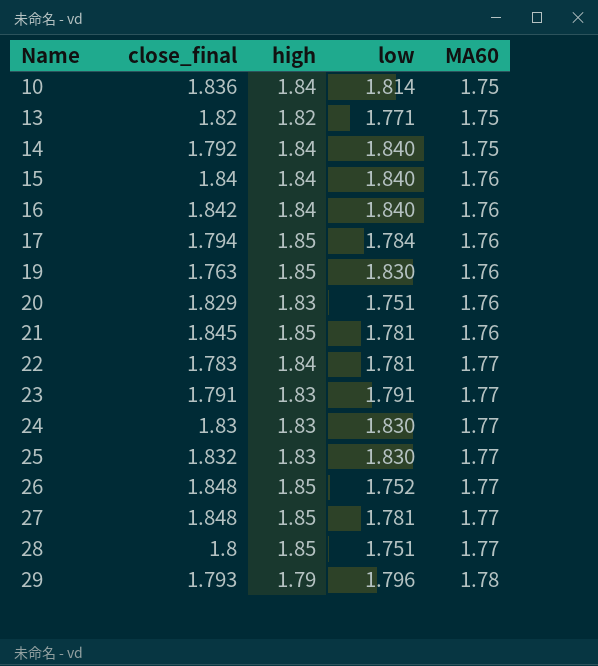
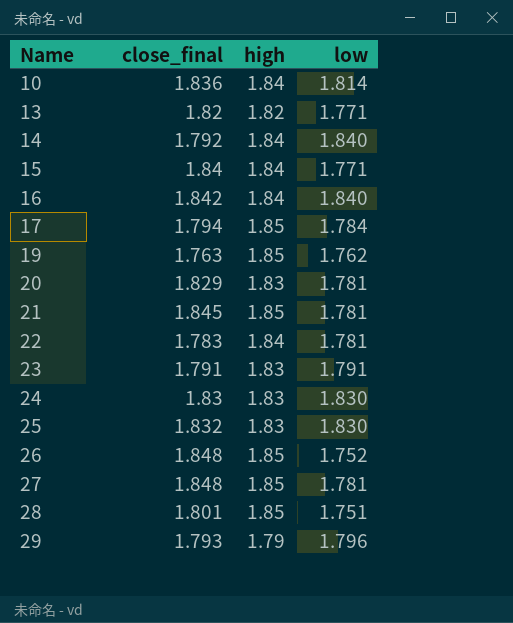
column MA60 | position: 5 -> none
15 | low: 1.840 -> 1.771
19 | low: 1.830 -> 1.762
20 | low: 1.751 -> 1.781
28 | close_final: 1.8 -> 1.801

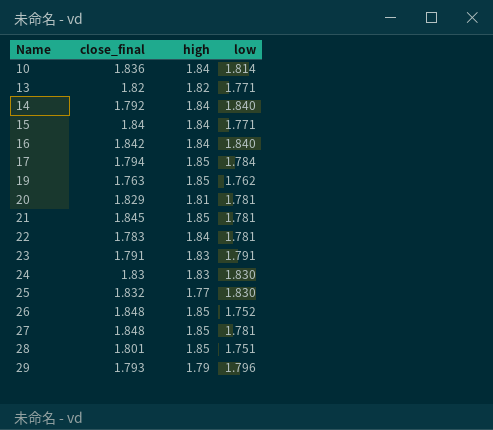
20 | high: 1.83 -> 1.81
25 | high: 1.83 -> 1.77

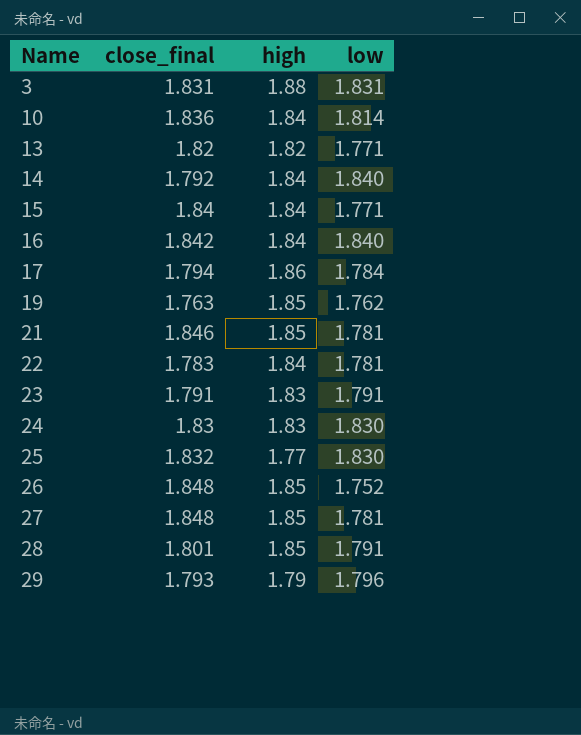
row 20: 1.829 | 1.81 | 1.781 -> none
row 3: none -> 1.831 | 1.88 | 1.831
17 | high: 1.85 -> 1.86
21 | close_final: 1.845 -> 1.846
28 | low: 1.751 -> 1.791

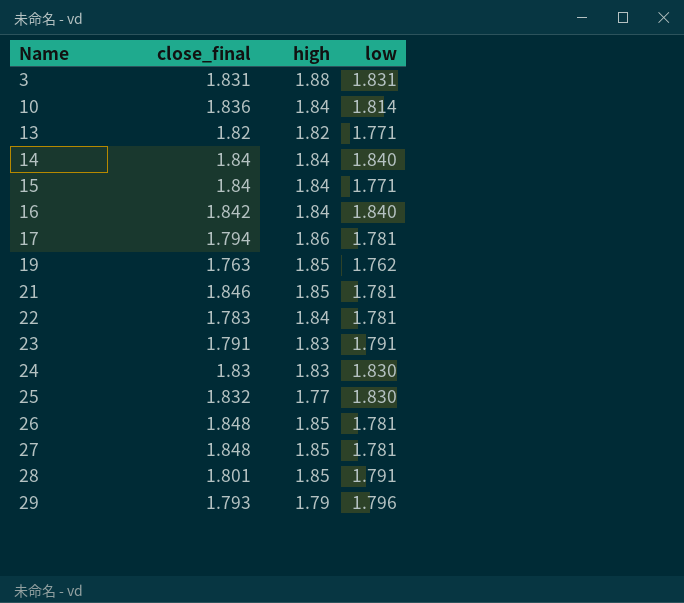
14 | close_final: 1.792 -> 1.84
17 | low: 1.784 -> 1.781
26 | low: 1.752 -> 1.781

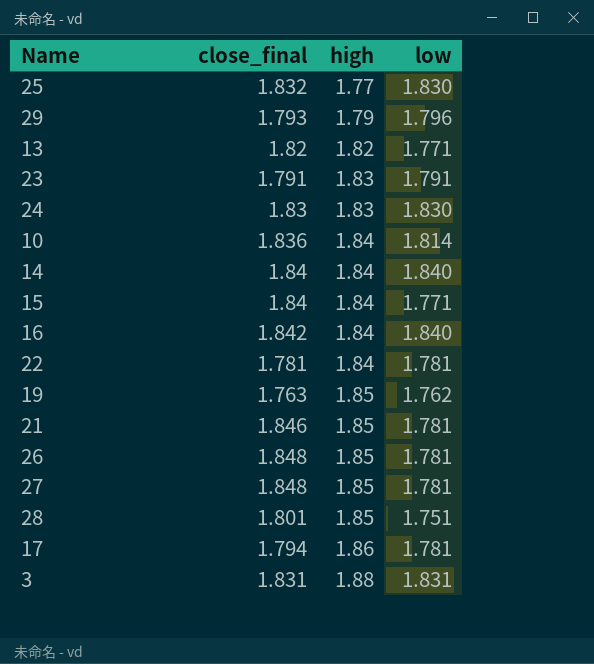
row order: Name ascending -> high ascending
22 | close_final: 1.783 -> 1.781
28 | low: 1.791 -> 1.751

